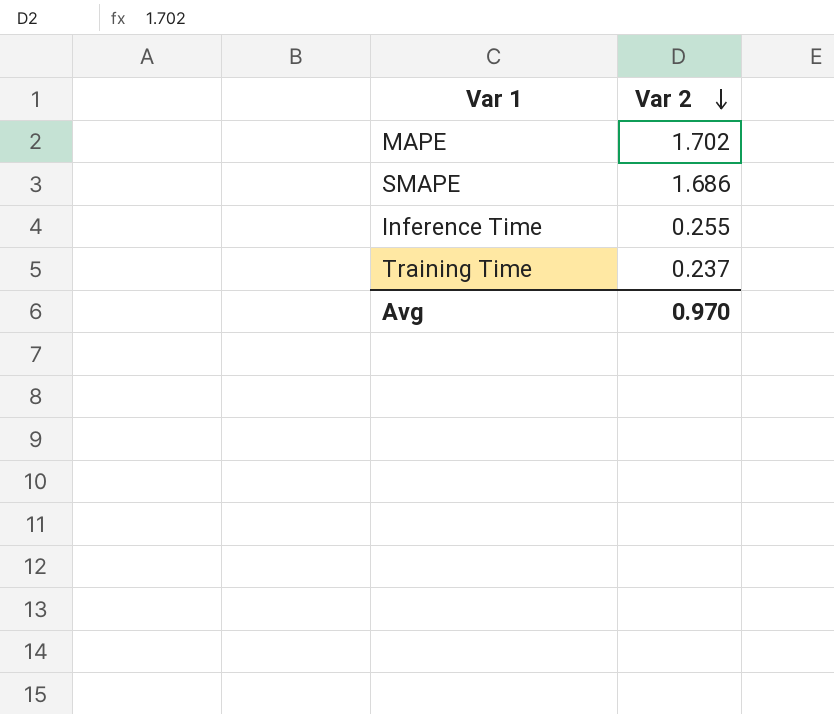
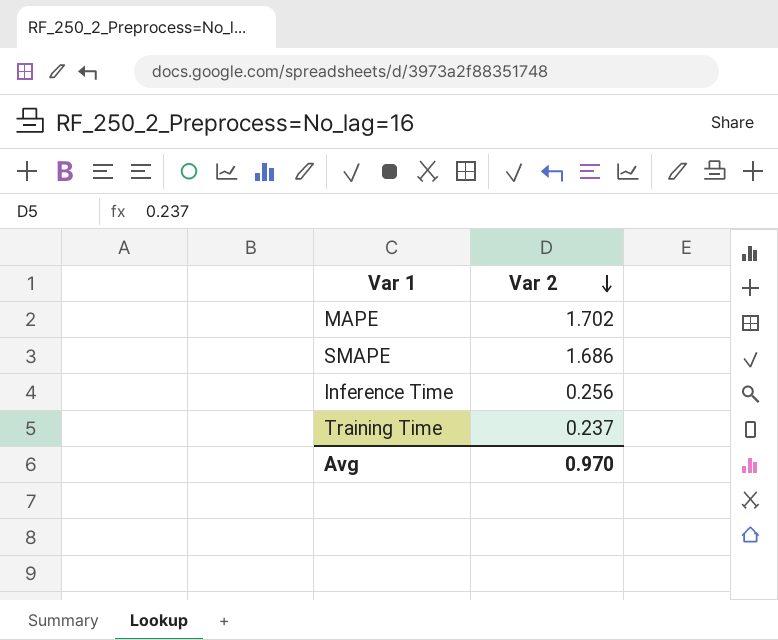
Inference Time | Var 2: 0.255 -> 0.256

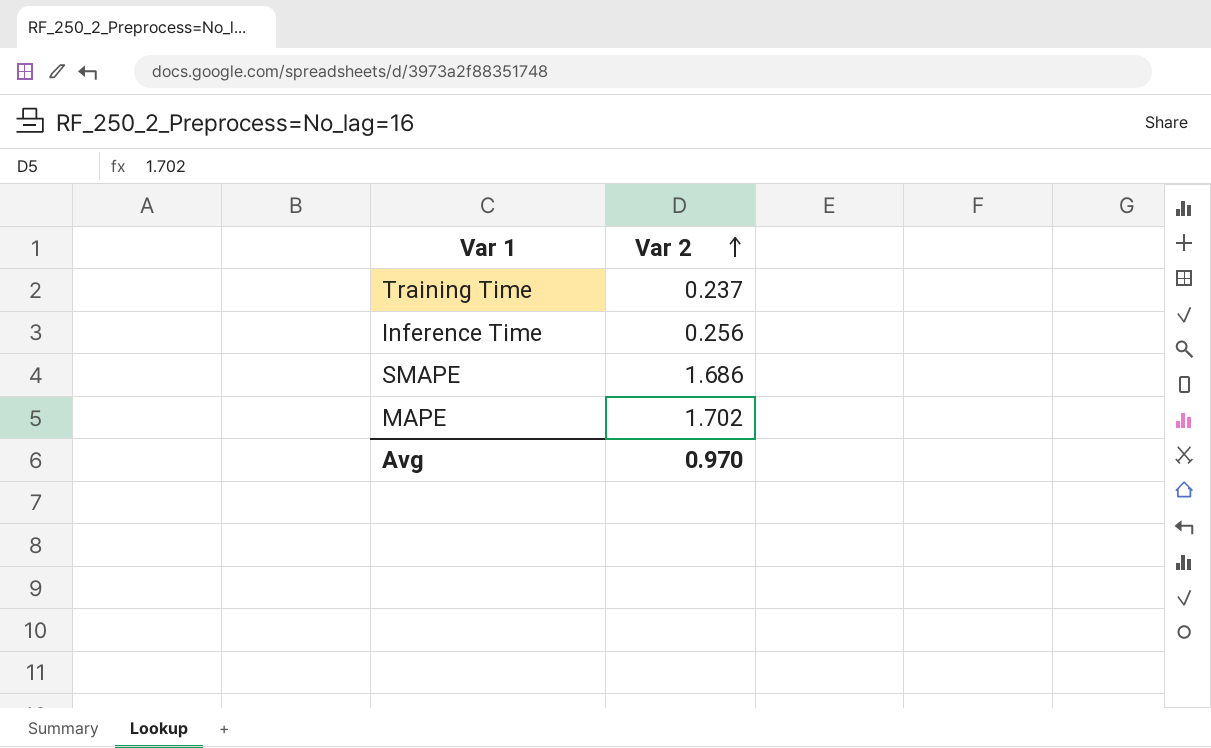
row order: Var 2 descending -> Var 2 ascending

